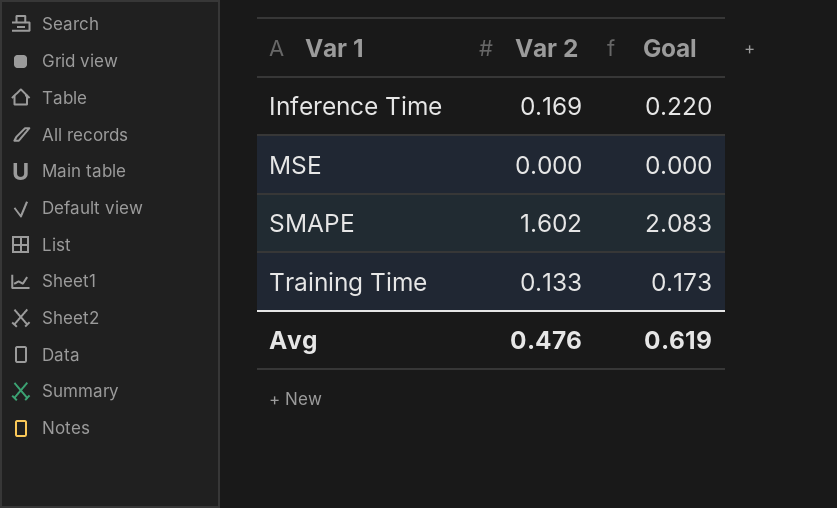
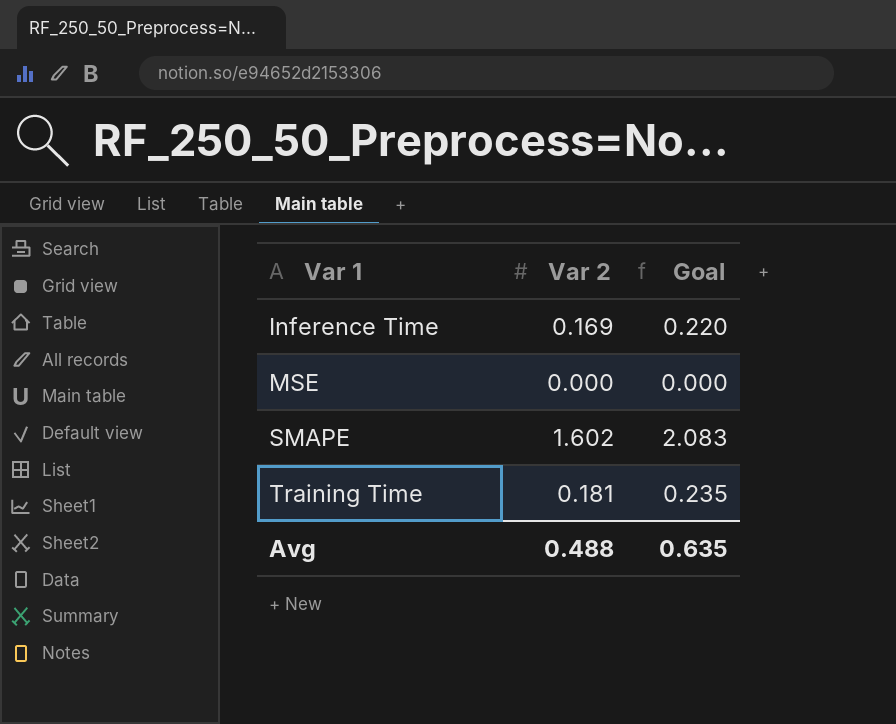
Training Time | Var 2: 0.133 -> 0.181
Training Time | Goal: 0.173 -> 0.235
Avg | Var 2: 0.476 -> 0.488
Avg | Goal: 0.619 -> 0.635

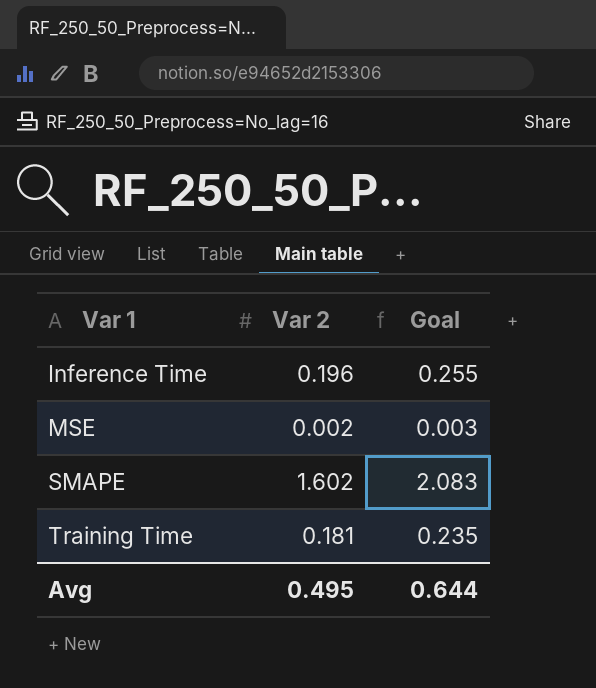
Inference Time | Var 2: 0.169 -> 0.196
Inference Time | Goal: 0.220 -> 0.255
MSE | Var 2: 0.000 -> 0.002
MSE | Goal: 0.000 -> 0.003
Avg | Var 2: 0.488 -> 0.495
Avg | Goal: 0.635 -> 0.644

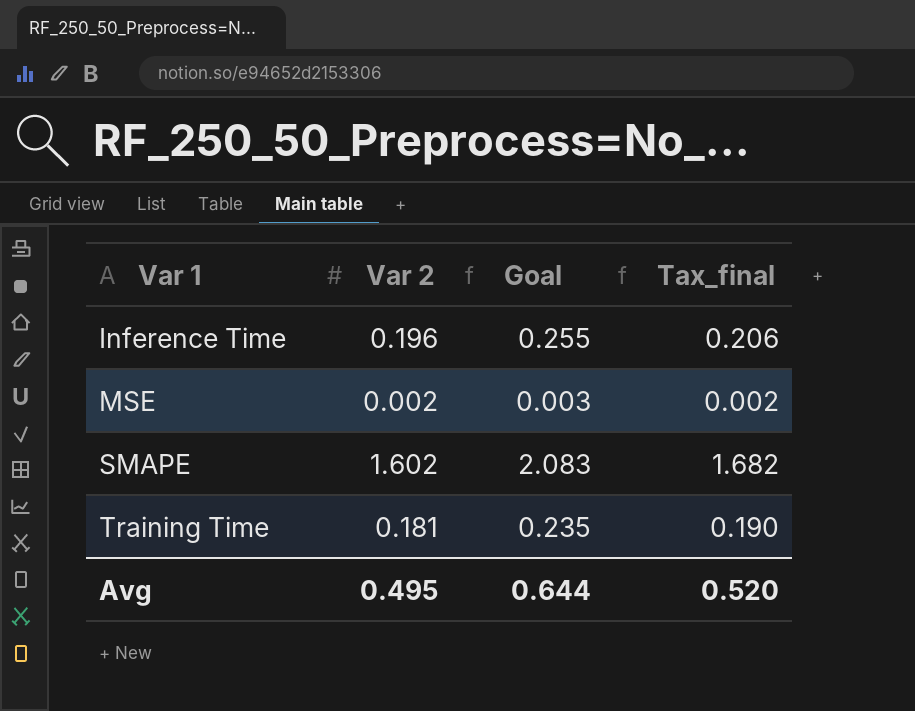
column Tax_final | formula: none -> [Var 2] * 1.05

